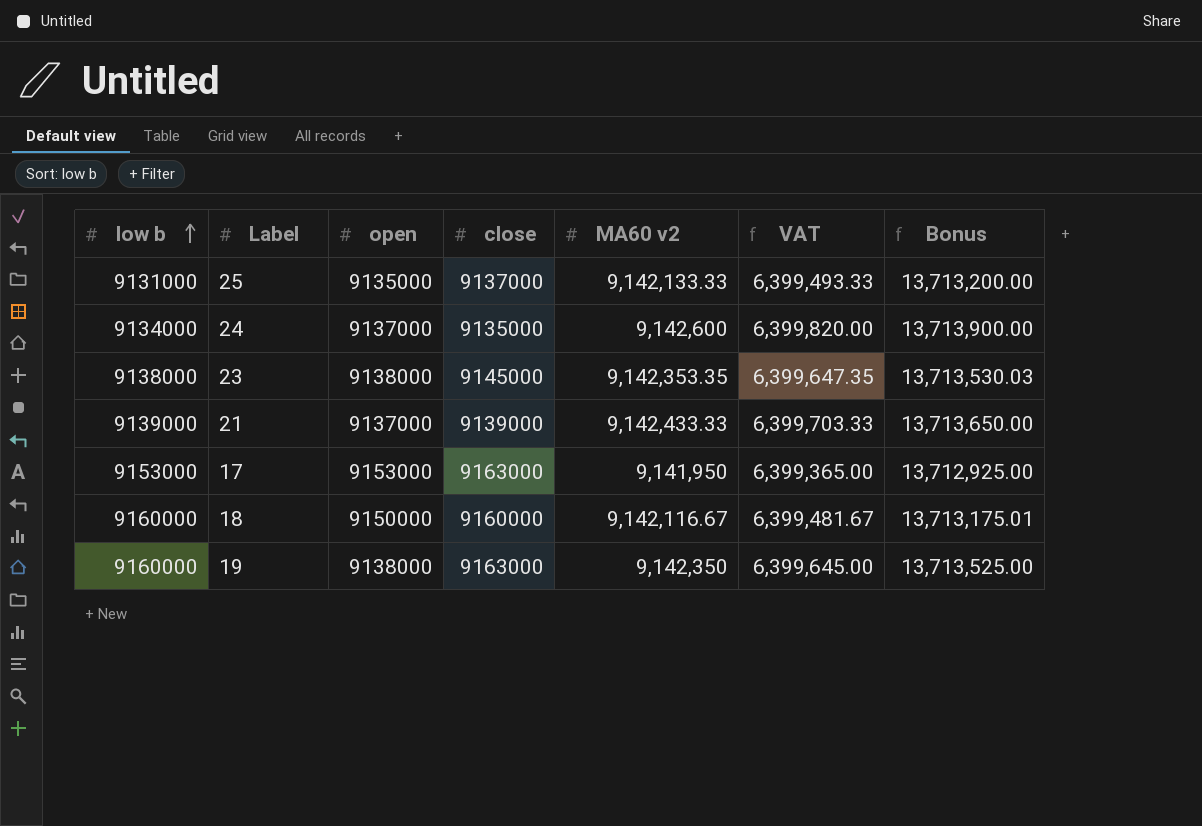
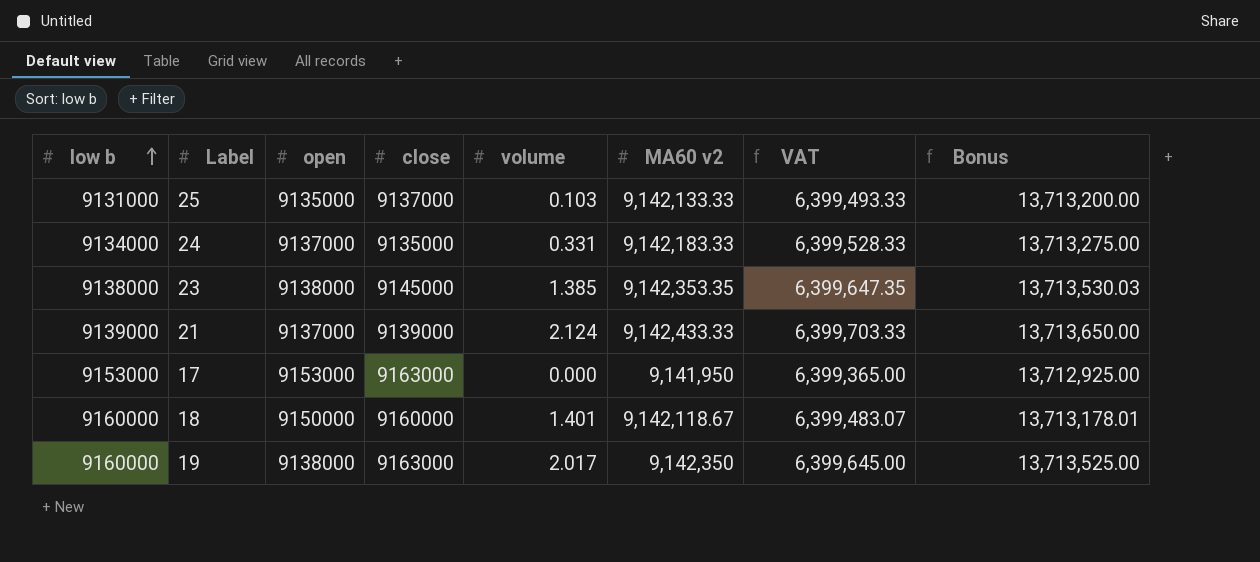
column volume | position: none -> 5
24 | MA60 v2: 9,142,600 -> 9,142,183.33
24 | VAT: 6,399,820.00 -> 6,399,528.33
24 | Bonus: 13,713,900.00 -> 13,713,275.00
18 | MA60 v2: 9,142,116.67 -> 9,142,118.67
18 | VAT: 6,399,481.67 -> 6,399,483.07
18 | Bonus: 13,713,175.01 -> 13,713,178.01

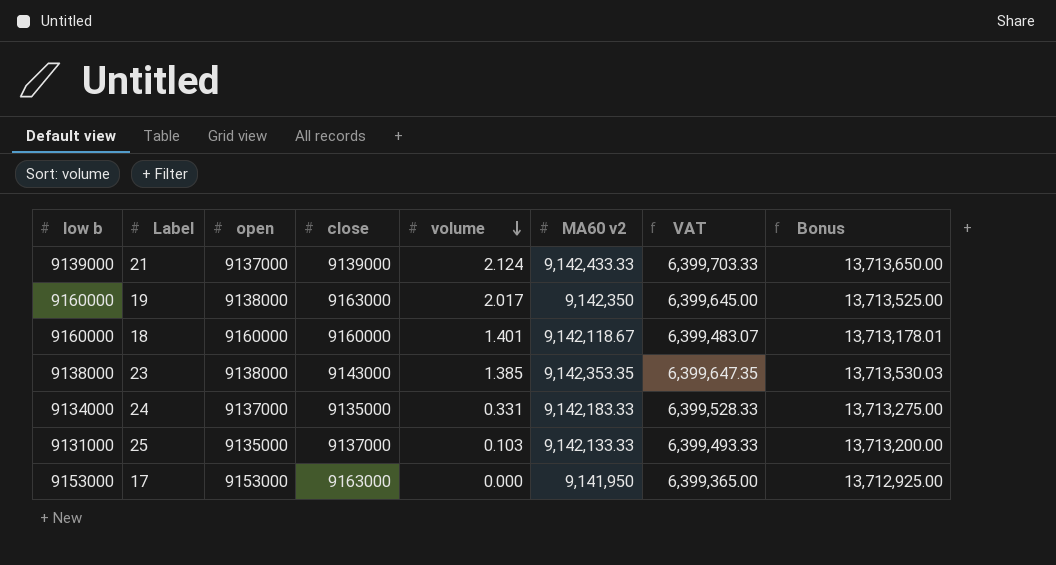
row order: low b ascending -> volume descending
18 | open: 9150000 -> 9160000
23 | close: 9145000 -> 9143000

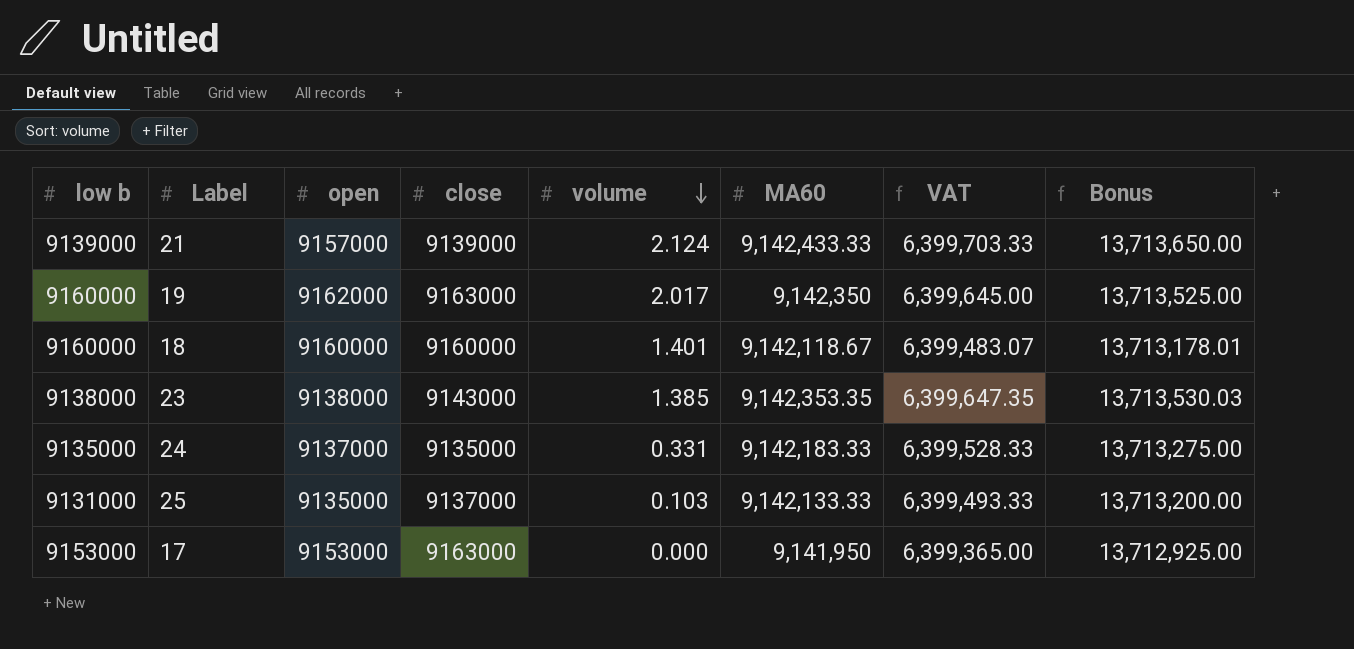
column name: MA60 v2 -> MA60
21 | open: 9137000 -> 9157000
19 | open: 9138000 -> 9162000
24 | low b: 9134000 -> 9135000

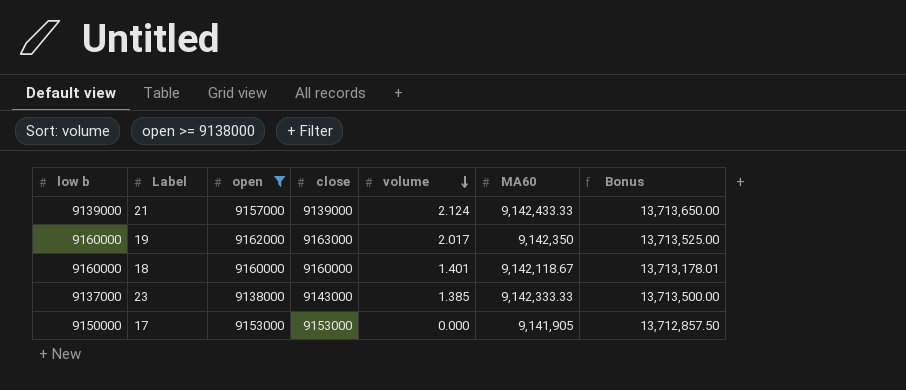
filter: none -> open >= 9138000
column VAT | formula: [MA60] * 0.7 -> none
23 | low b: 9138000 -> 9137000
23 | MA60: 9,142,353.35 -> 9,142,333.33
23 | Bonus: 13,713,530.03 -> 13,713,500.00
17 | low b: 9153000 -> 9150000
17 | close: 9163000 -> 9153000
17 | MA60: 9,141,950 -> 9,141,905
17 | Bonus: 13,712,925.00 -> 13,712,857.50

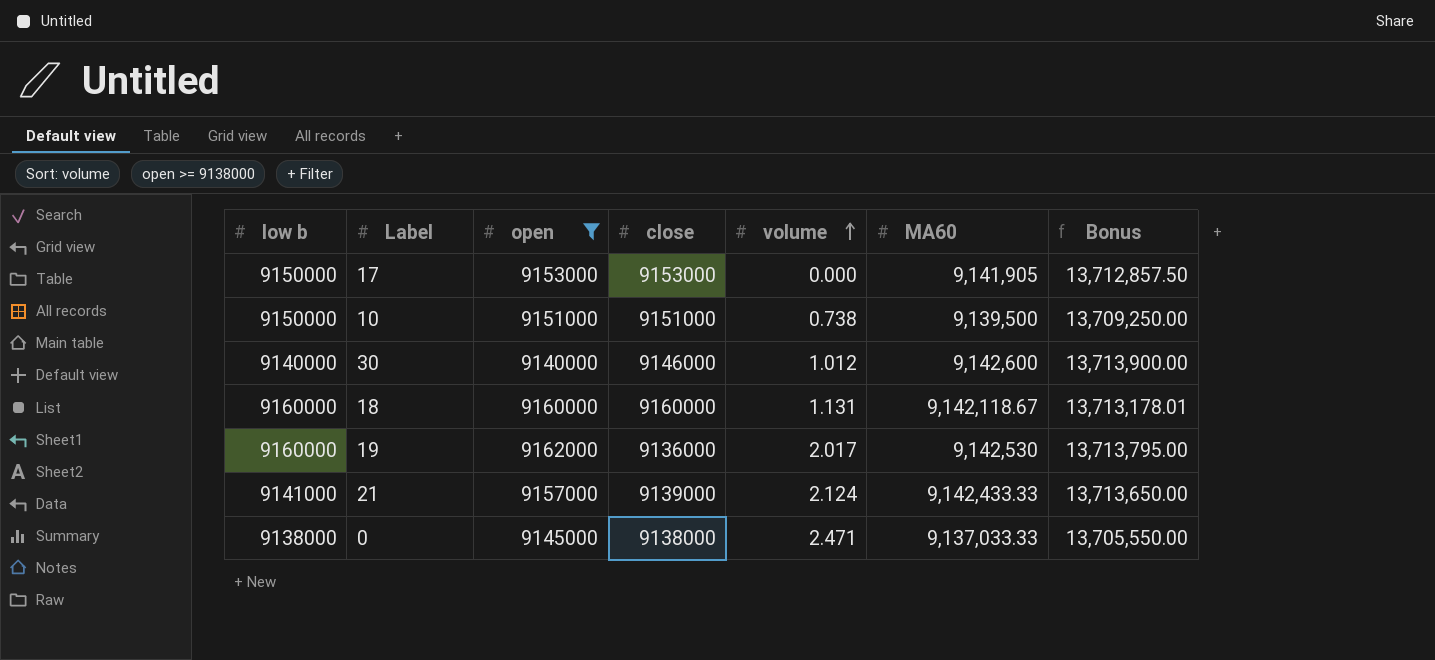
row order: volume descending -> volume ascending
row 23: 9137000 | 9138000 | 9143000 | 1.385 | 9,142,333.33 | 13,713,500.00 -> none
row 10: none -> 9150000 | 9151000 | 9151000 | 0.738 | 9,139,500 | 13,709,250.00
row 30: none -> 9140000 | 9140000 | 9146000 | 1.012 | 9,142,600 | 13,713,900.00
18 | volume: 1.401 -> 1.131
19 | close: 9163000 -> 9136000
19 | MA60: 9,142,350 -> 9,142,530
19 | Bonus: 13,713,525.00 -> 13,713,795.00
21 | low b: 9139000 -> 9141000
row 0: none -> 9138000 | 9145000 | 9138000 | 2.471 | 9,137,033.33 | 13,705,550.00

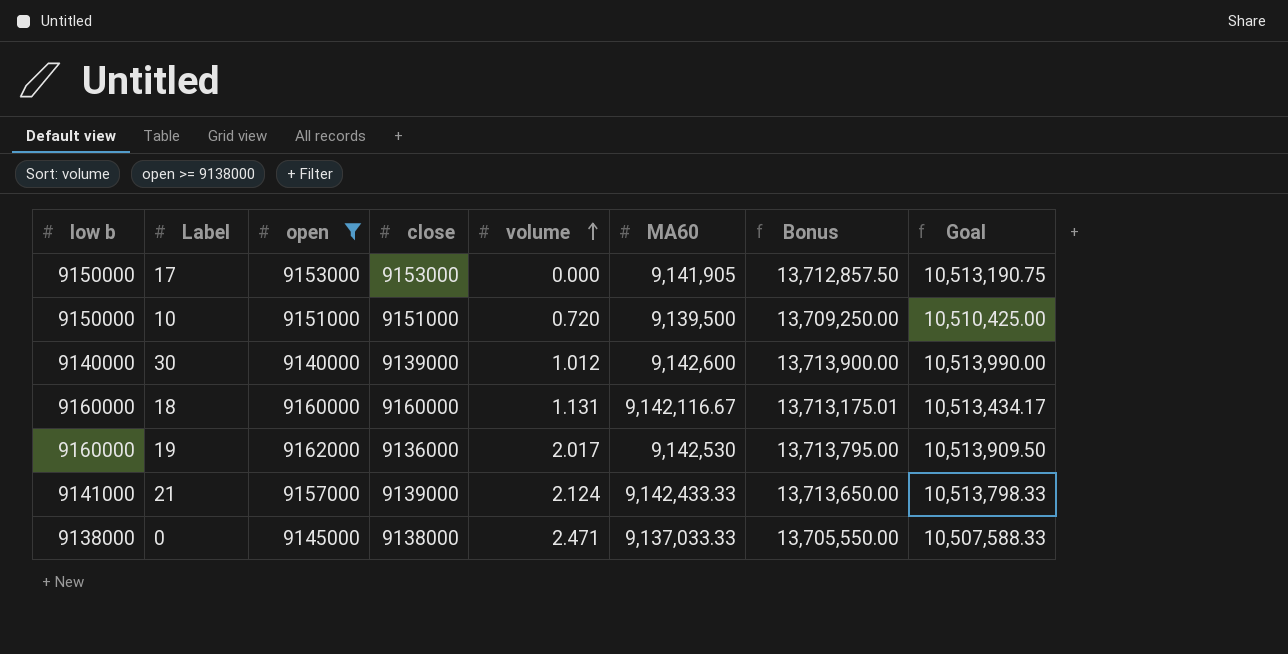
column Goal | formula: none -> [MA60] * 1.15
10 | volume: 0.738 -> 0.720
30 | close: 9146000 -> 9139000
18 | MA60: 9,142,118.67 -> 9,142,116.67
18 | Bonus: 13,713,178.01 -> 13,713,175.01

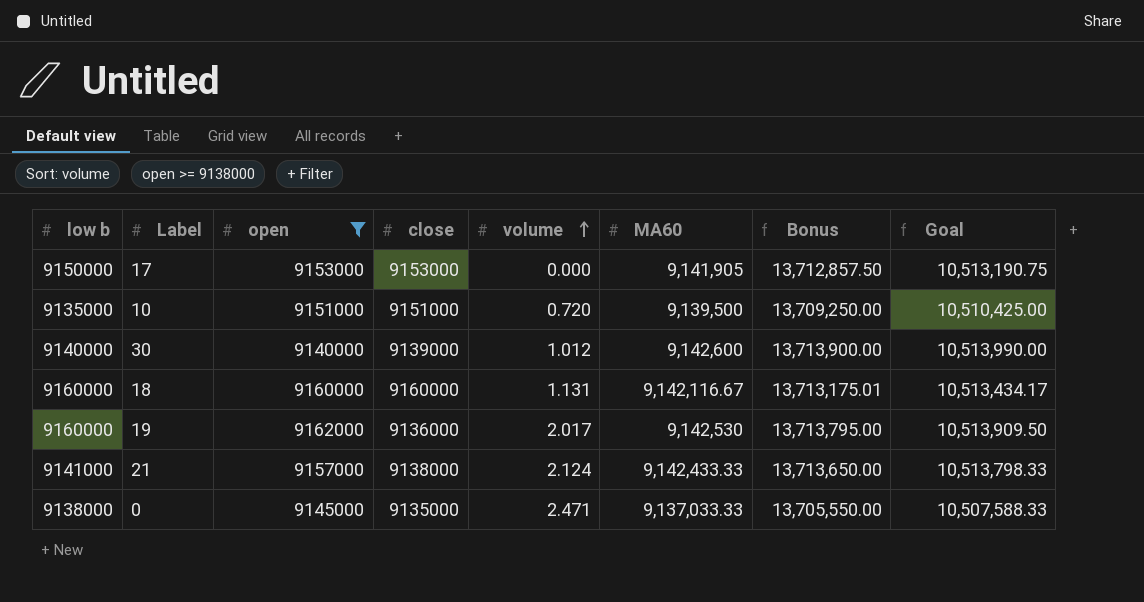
10 | low b: 9150000 -> 9135000
21 | close: 9139000 -> 9138000
0 | close: 9138000 -> 9135000

